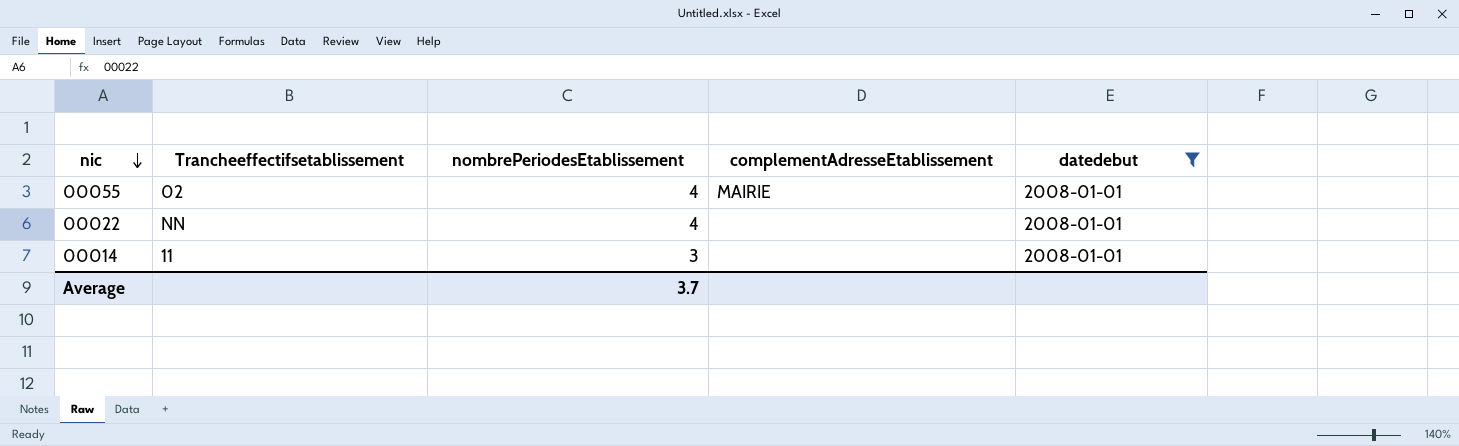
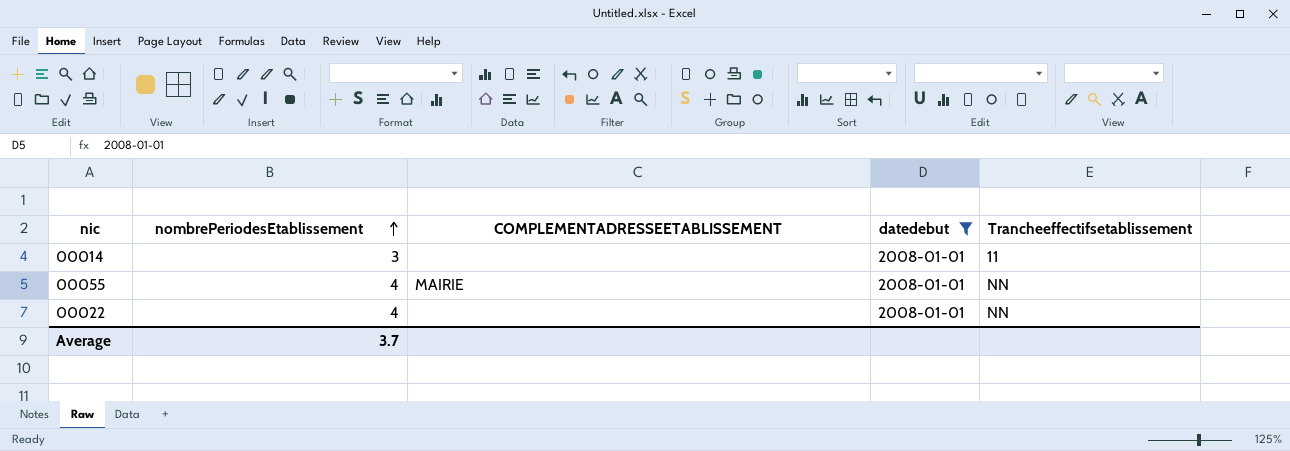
row order: nic descending -> nombrePeriodesEtablissement ascending
column name: complementAdresseEtablissement -> COMPLEMENTADRESSEETABLISSEMENT
column Trancheeffectifsetablissement | position: 2 -> 5
00055 | Trancheeffectifsetablissement: 02 -> NN

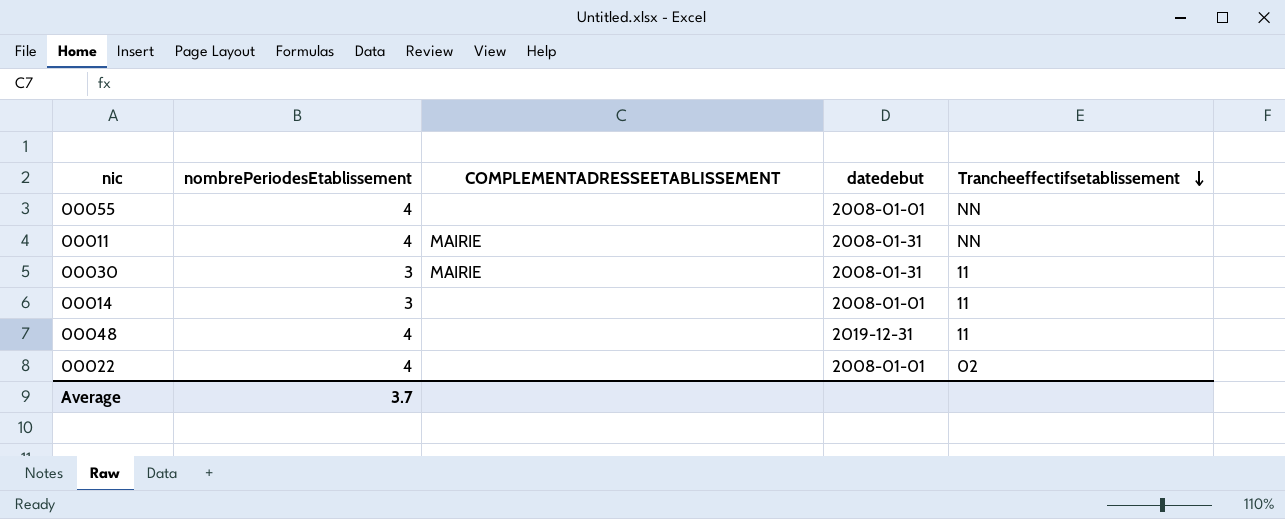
filter: datedebut = 2008-01-01 -> none
row order: nombrePeriodesEtablissement ascending -> Trancheeffectifsetablissement descending
00055 | COMPLEMENTADRESSEETABLISSEMENT: MAIRIE -> none
00022 | Trancheeffectifsetablissement: NN -> 02

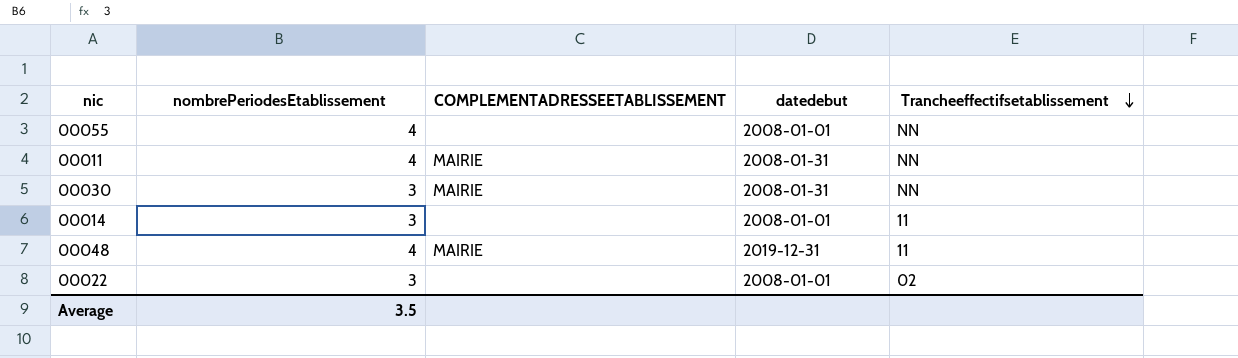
00030 | Trancheeffectifsetablissement: 11 -> NN
00048 | COMPLEMENTADRESSEETABLISSEMENT: none -> MAIRIE
00022 | nombrePeriodesEtablissement: 4 -> 3
Average | nombrePeriodesEtablissement: 3.7 -> 3.5

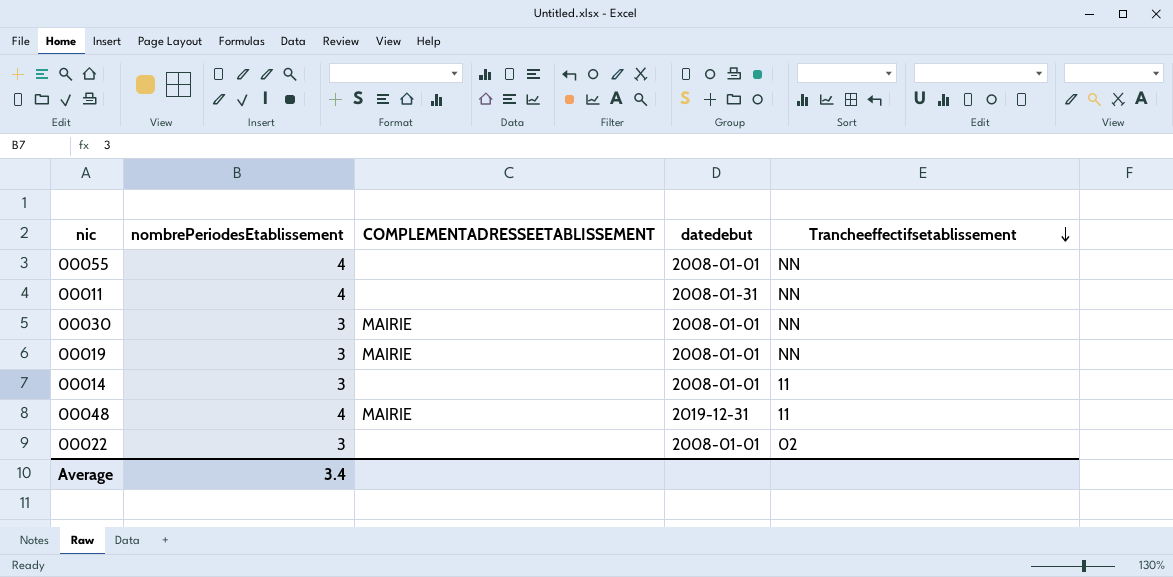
00011 | COMPLEMENTADRESSEETABLISSEMENT: MAIRIE -> none
00030 | datedebut: 2008-01-31 -> 2008-01-01
row 00019: none -> 3 | MAIRIE | 2008-01-01 | NN
Average | nombrePeriodesEtablissement: 3.5 -> 3.4

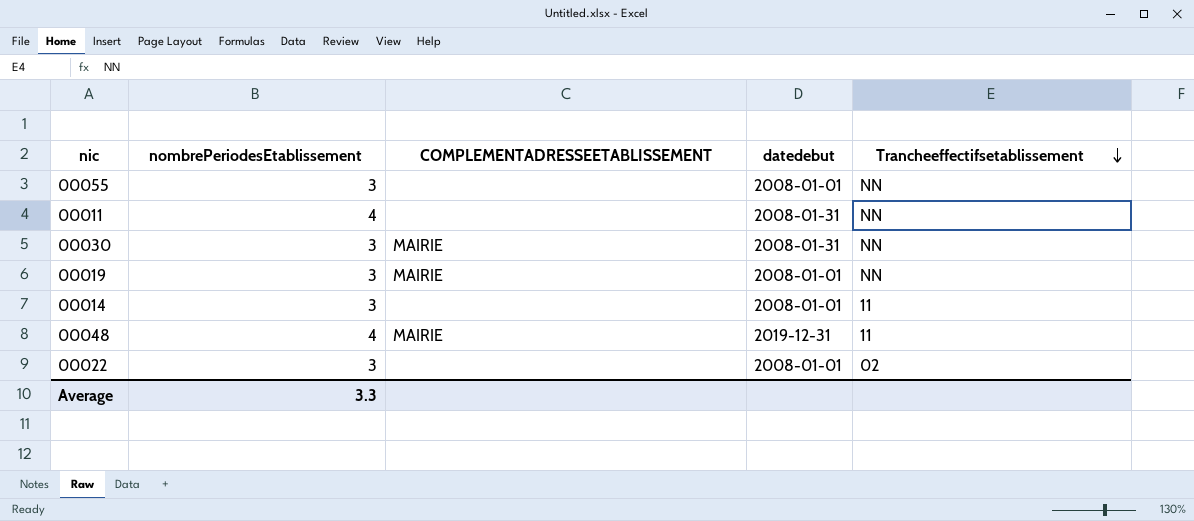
00055 | nombrePeriodesEtablissement: 4 -> 3
00030 | datedebut: 2008-01-01 -> 2008-01-31
Average | nombrePeriodesEtablissement: 3.4 -> 3.3

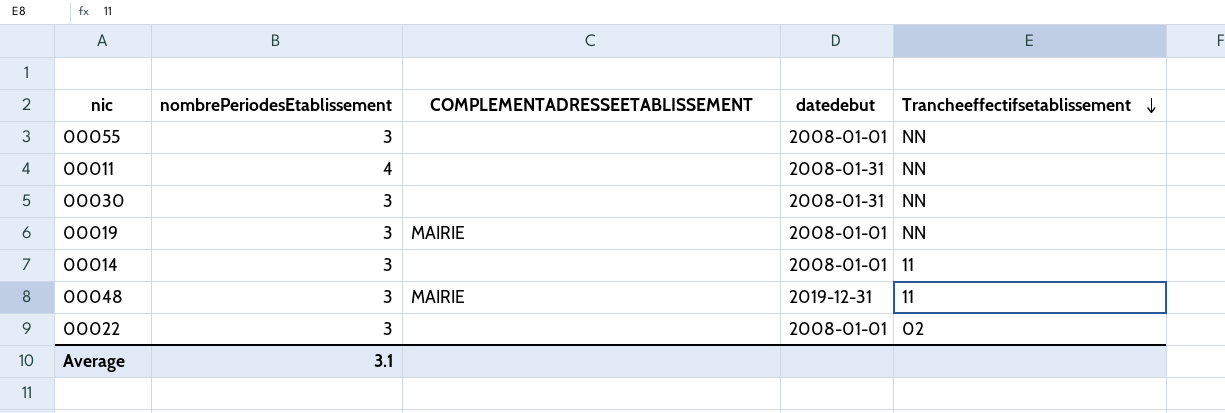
00030 | COMPLEMENTADRESSEETABLISSEMENT: MAIRIE -> none
00048 | nombrePeriodesEtablissement: 4 -> 3
Average | nombrePeriodesEtablissement: 3.3 -> 3.1

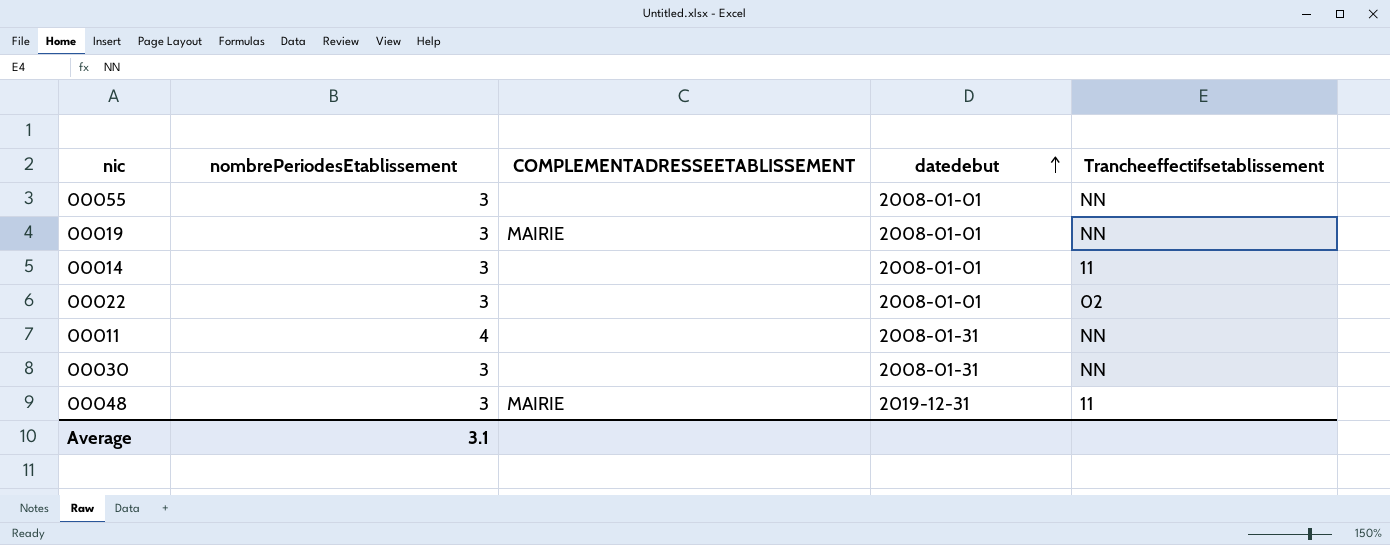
row order: Trancheeffectifsetablissement descending -> datedebut ascending

